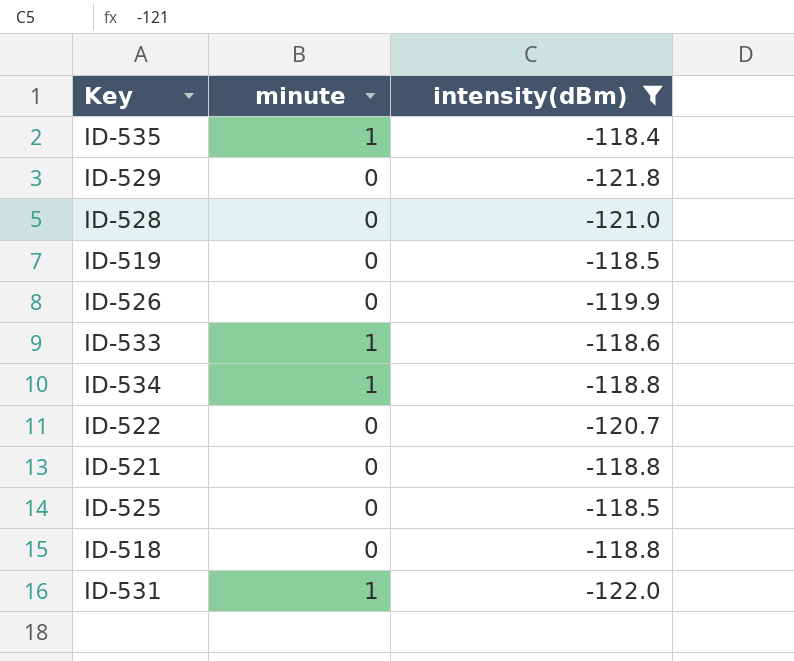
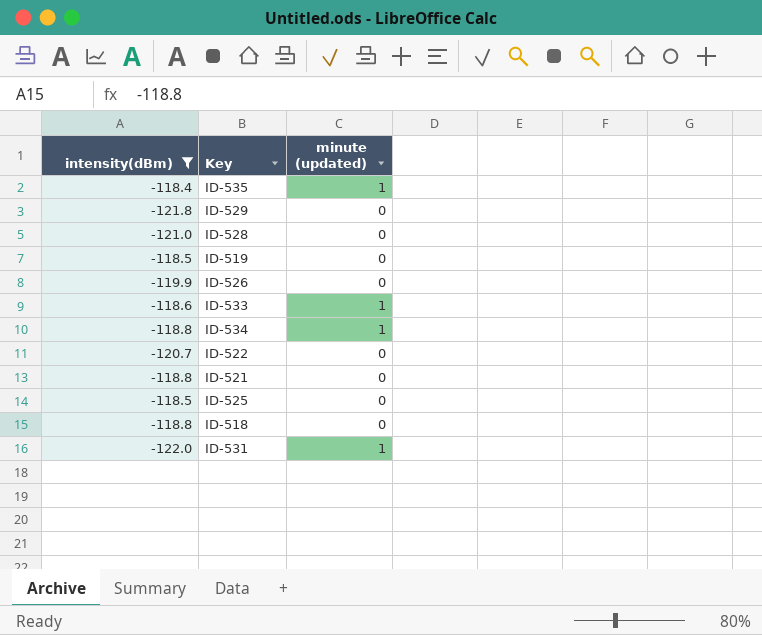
column intensity(dBm) | position: 3 -> 1
column name: minute -> minute (updated)

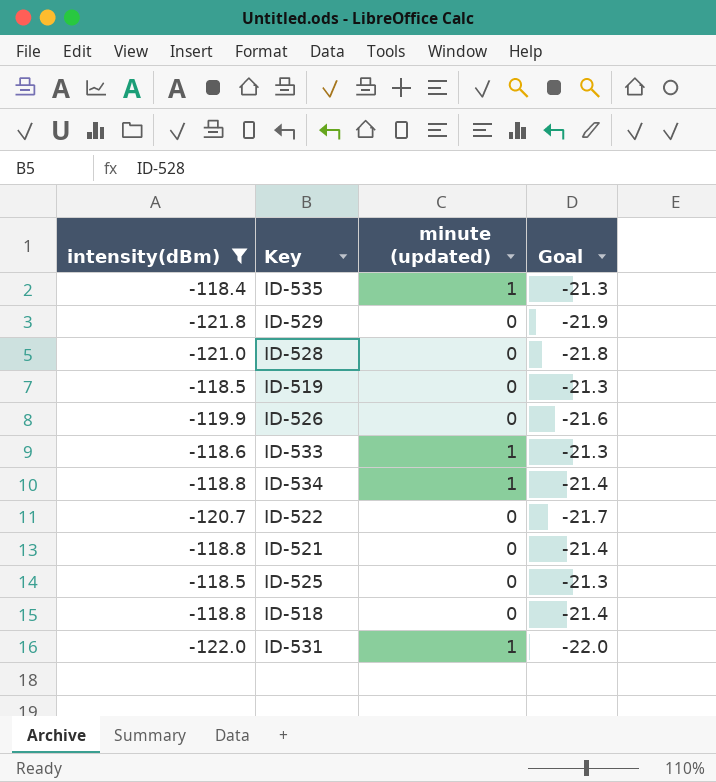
column Goal | formula: none -> [intensity(dBm)] * 0.18

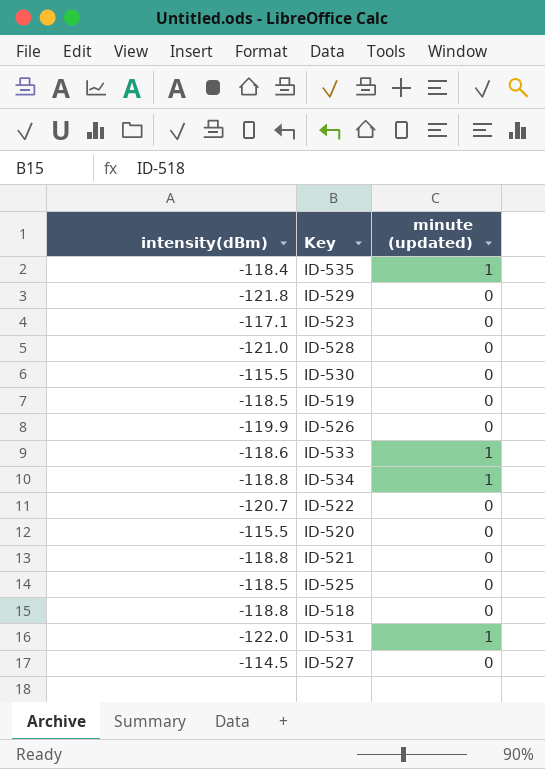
filter: intensity(dBm) <= -118.4 -> none
column Goal | formula: [intensity(dBm)] * 0.18 -> none

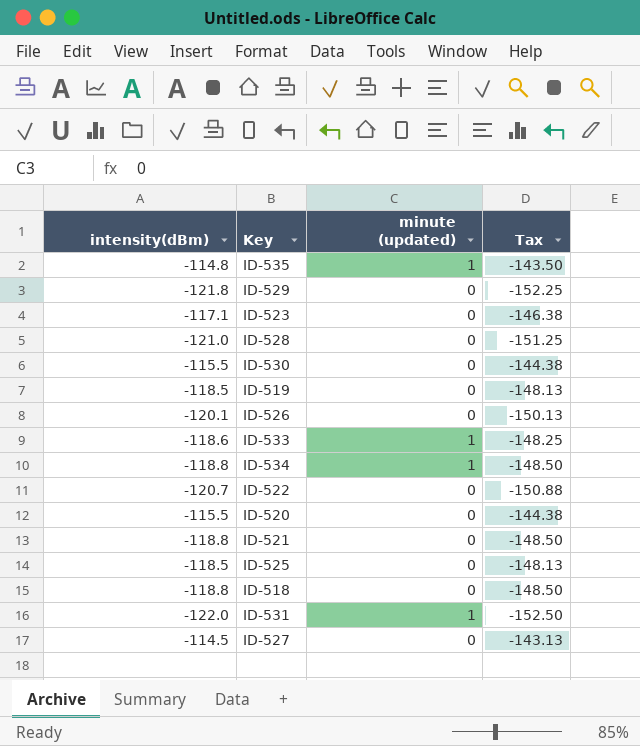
column Tax | formula: none -> [intensity(dBm)] * 1.25
ID-535 | intensity(dBm): -118.4 -> -114.8
ID-526 | intensity(dBm): -119.9 -> -120.1

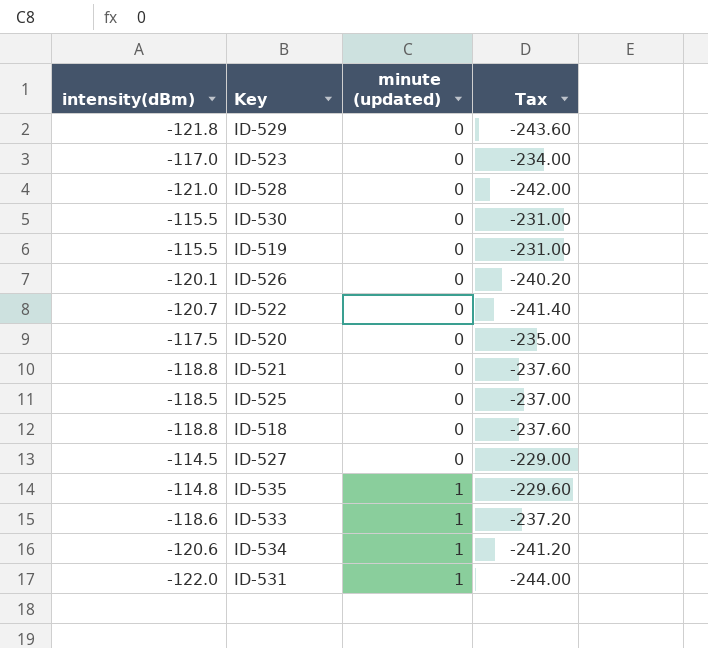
row order: none -> minute (updated) ascending
column Tax | formula: [intensity(dBm)] * 1.25 -> [intensity(dBm)] * 2
ID-523 | intensity(dBm): -117.1 -> -117.0
ID-519 | intensity(dBm): -118.5 -> -115.5
ID-520 | intensity(dBm): -115.5 -> -117.5
ID-534 | intensity(dBm): -118.8 -> -120.6

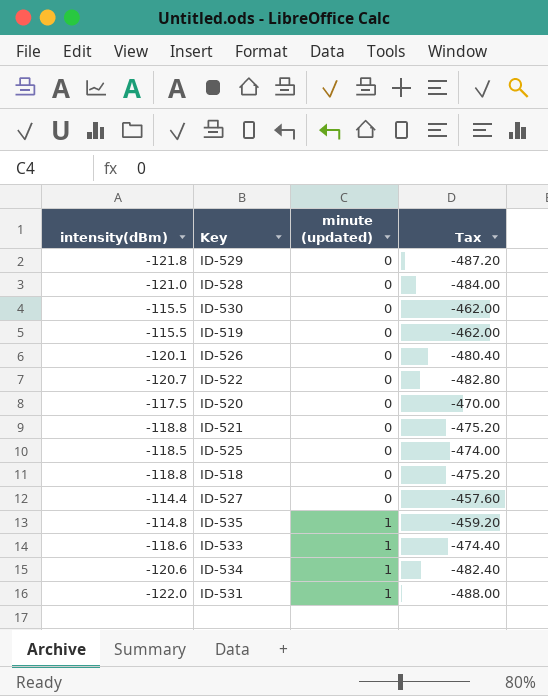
column Tax | formula: [intensity(dBm)] * 2 -> [intensity(dBm)] * 4
row ID-523: -117.0 | 0 | -234.00 -> none
ID-527 | intensity(dBm): -114.5 -> -114.4

